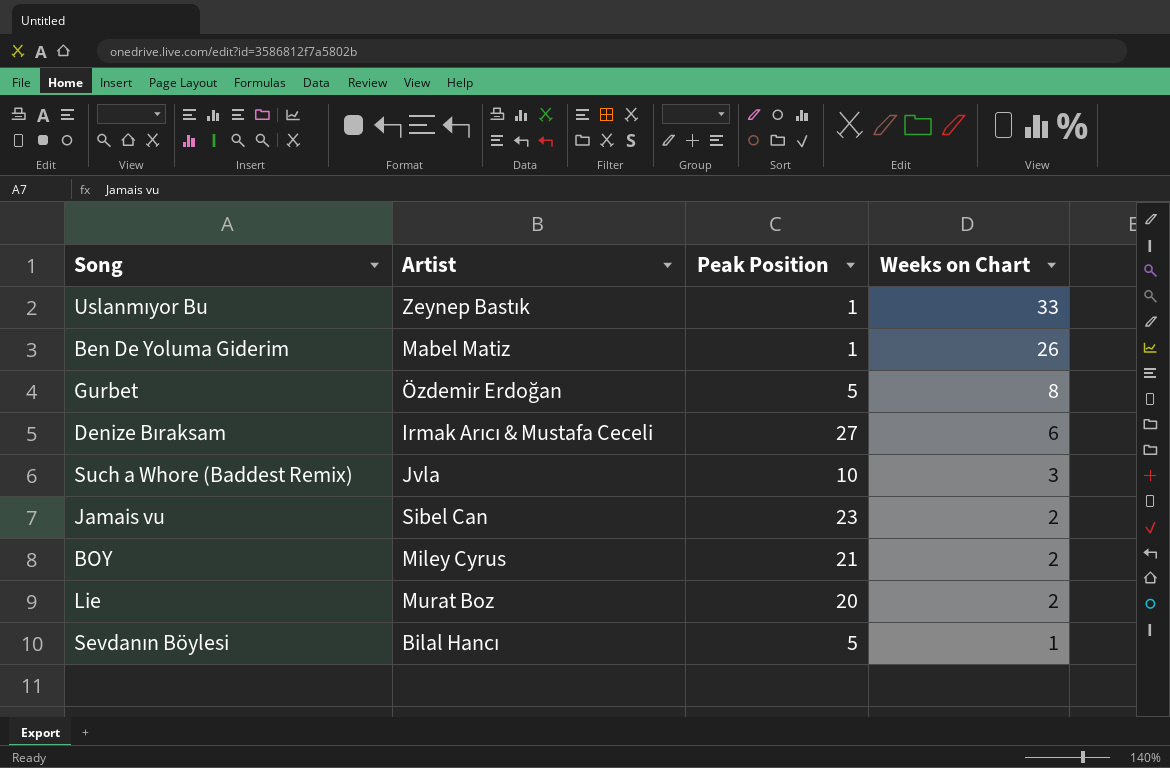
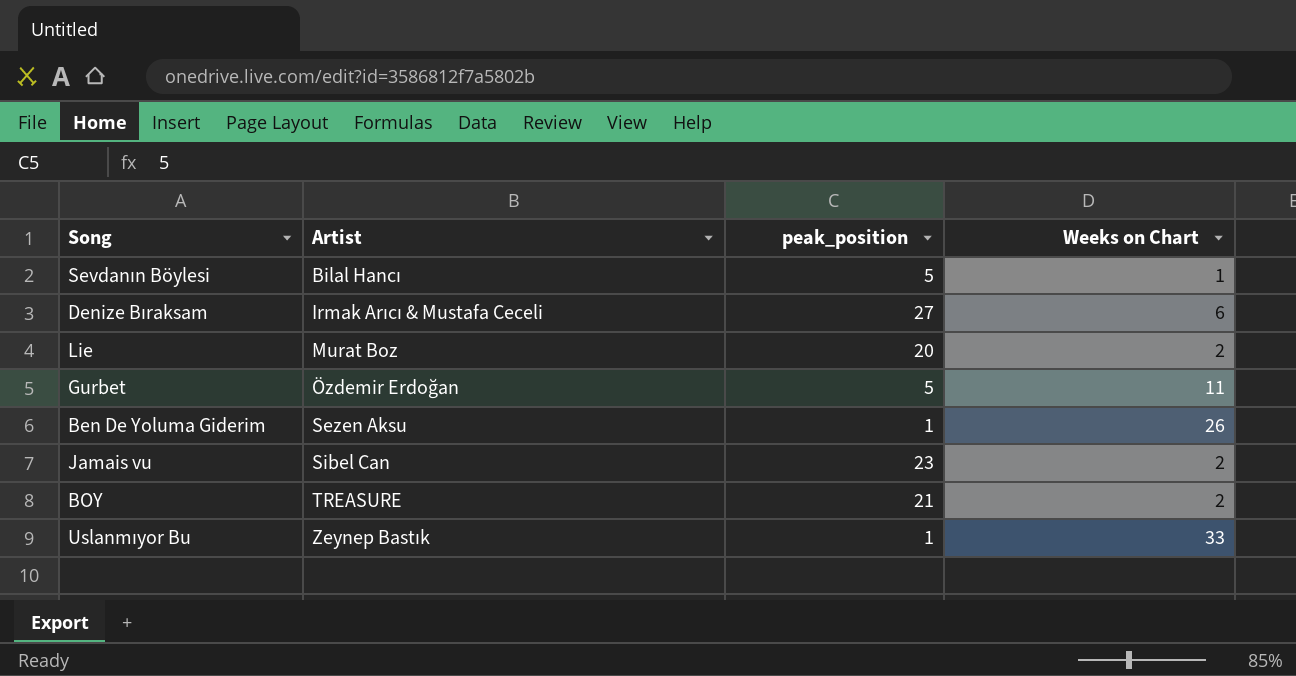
row order: Weeks on Chart descending -> Artist ascending
column name: Peak Position -> peak_position
row Such a Whore (Baddest Remix): Jvla | 10 | 3 -> none
Gurbet | Weeks on Chart: 8 -> 11
Ben De Yoluma Giderim | Artist: Mabel Matiz -> Sezen Aksu
BOY | Artist: Miley Cyrus -> TREASURE

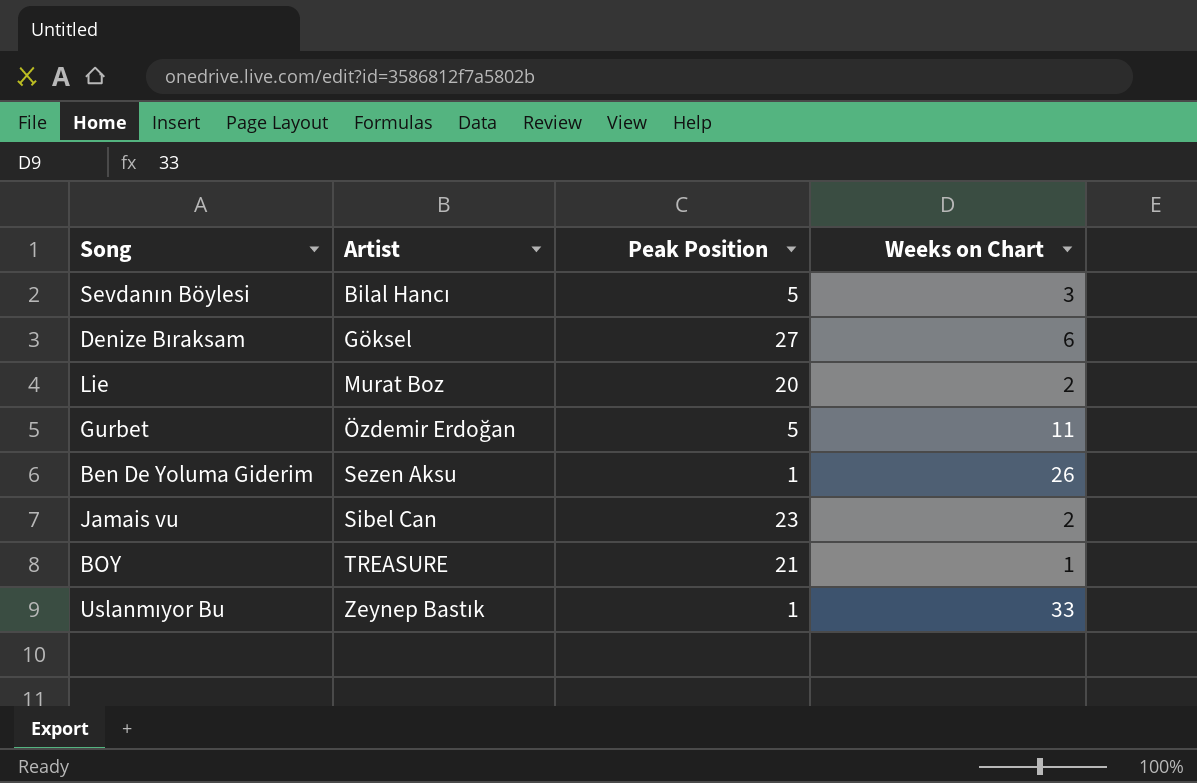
column name: peak_position -> Peak Position
Sevdanın Böylesi | Weeks on Chart: 1 -> 3
Denize Bıraksam | Artist: Irmak Arıcı & Mustafa Ceceli -> Göksel
BOY | Weeks on Chart: 2 -> 1

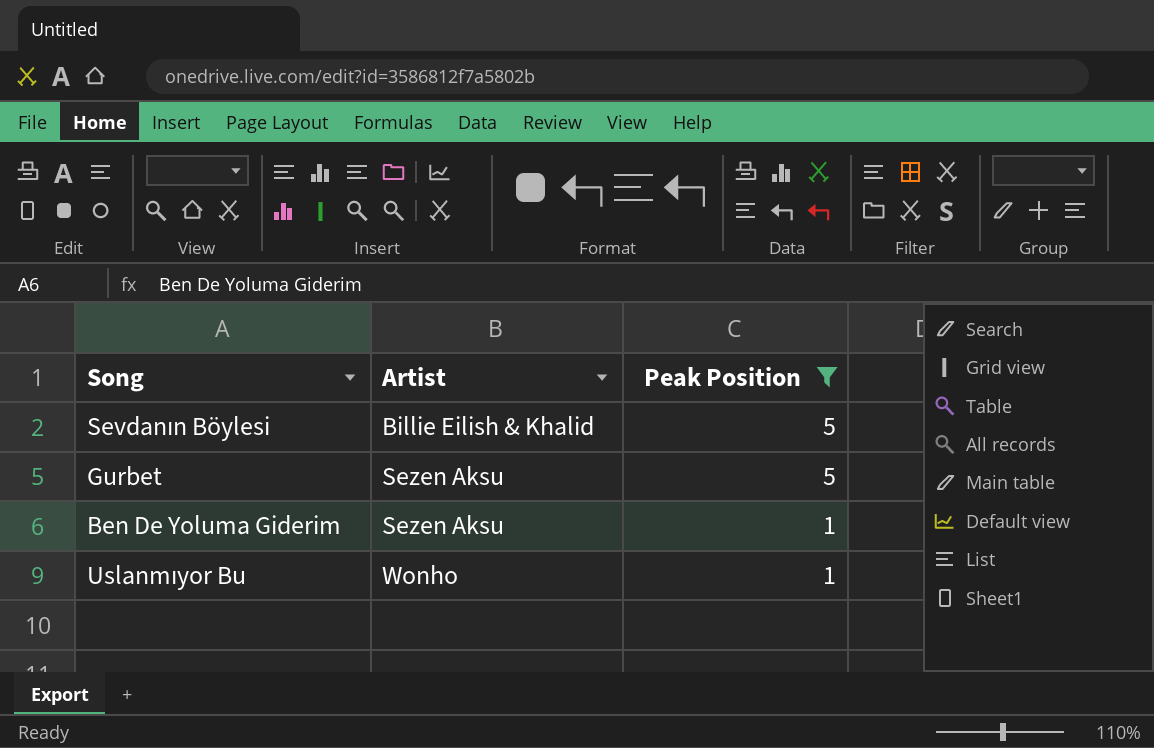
filter: none -> Peak Position <= 5
column Weeks on Chart | position: 4 -> none
Sevdanın Böylesi | Artist: Bilal Hancı -> Billie Eilish & Khalid
Gurbet | Artist: Özdemir Erdoğan -> Sezen Aksu
Uslanmıyor Bu | Artist: Zeynep Bastık -> Wonho

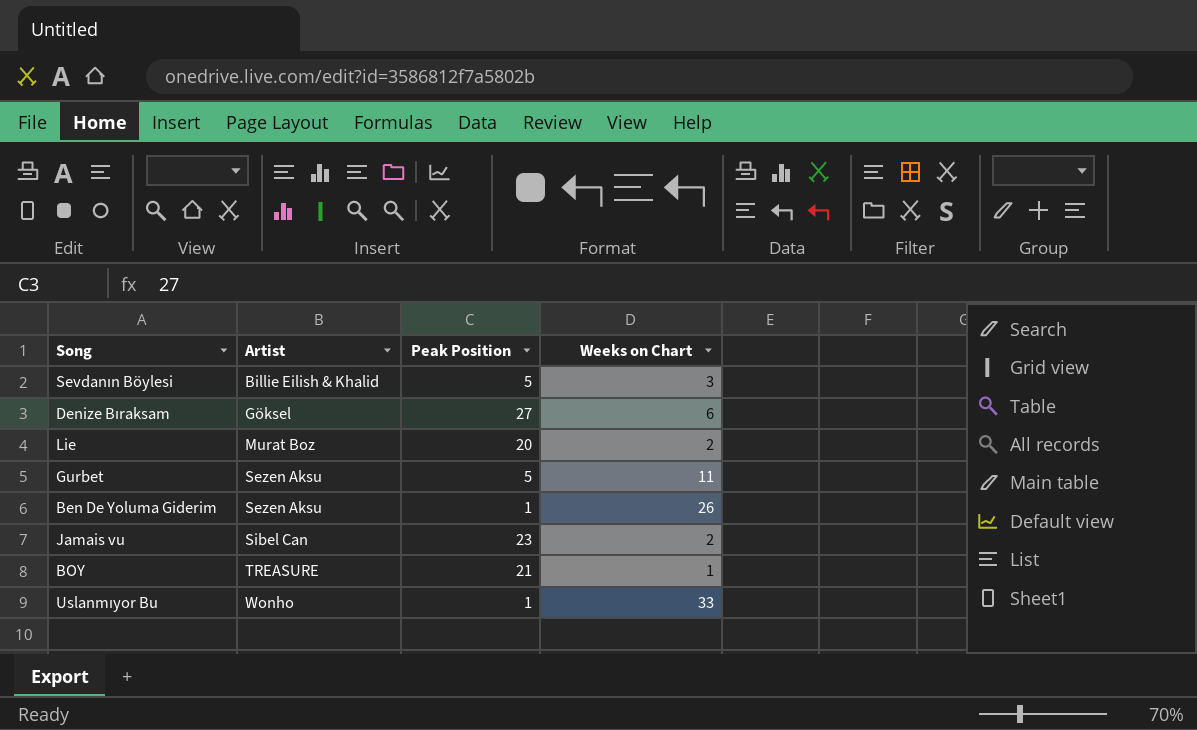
filter: Peak Position <= 5 -> none
column Weeks on Chart | position: none -> 4

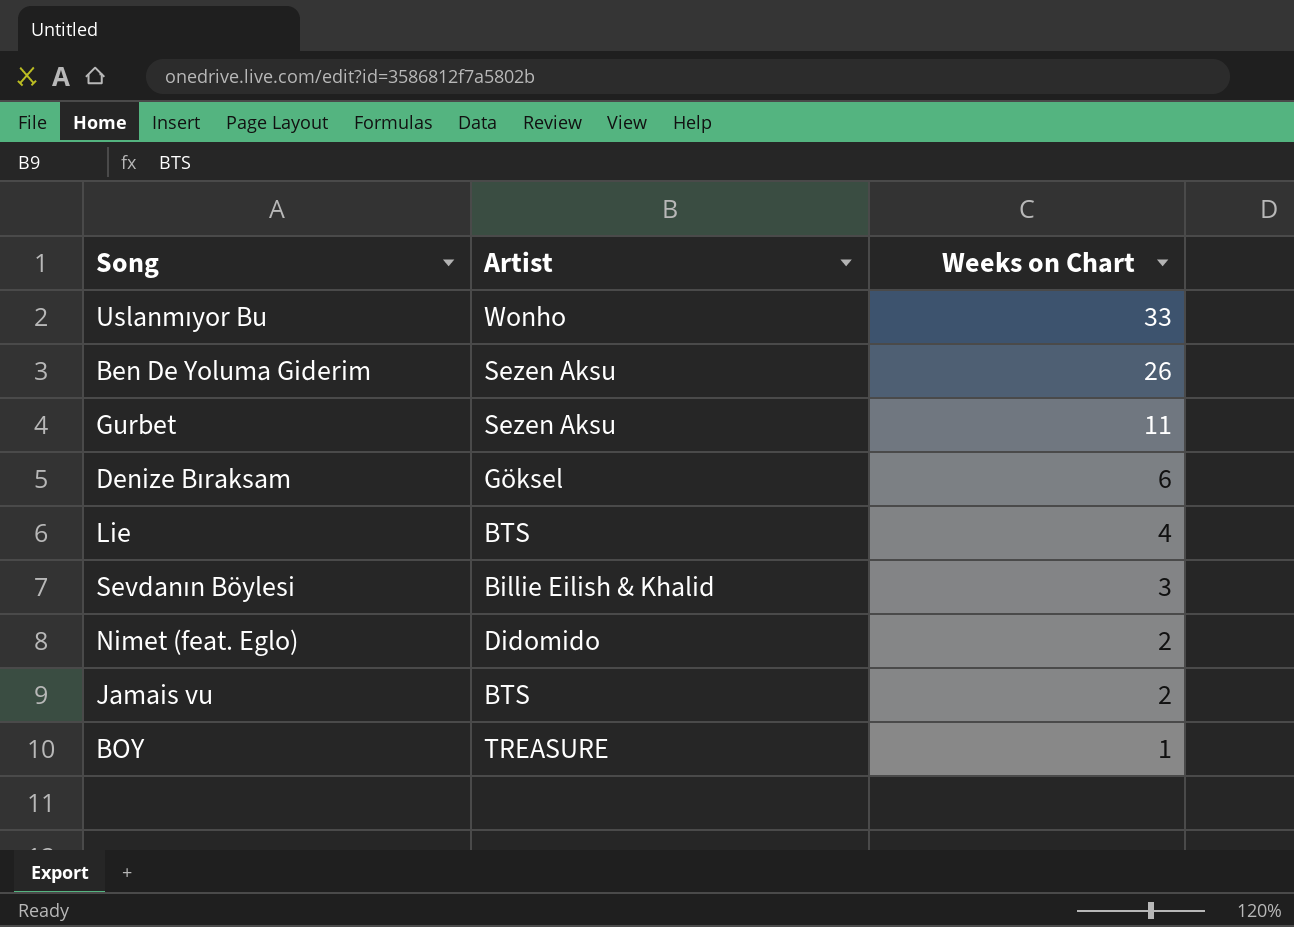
row order: Artist ascending -> Weeks on Chart descending
column Peak Position | position: 3 -> none
Lie | Artist: Murat Boz -> BTS
Lie | Weeks on Chart: 2 -> 4
row Nimet (feat. Eglo): none -> Didomido | 2
Jamais vu | Artist: Sibel Can -> BTS

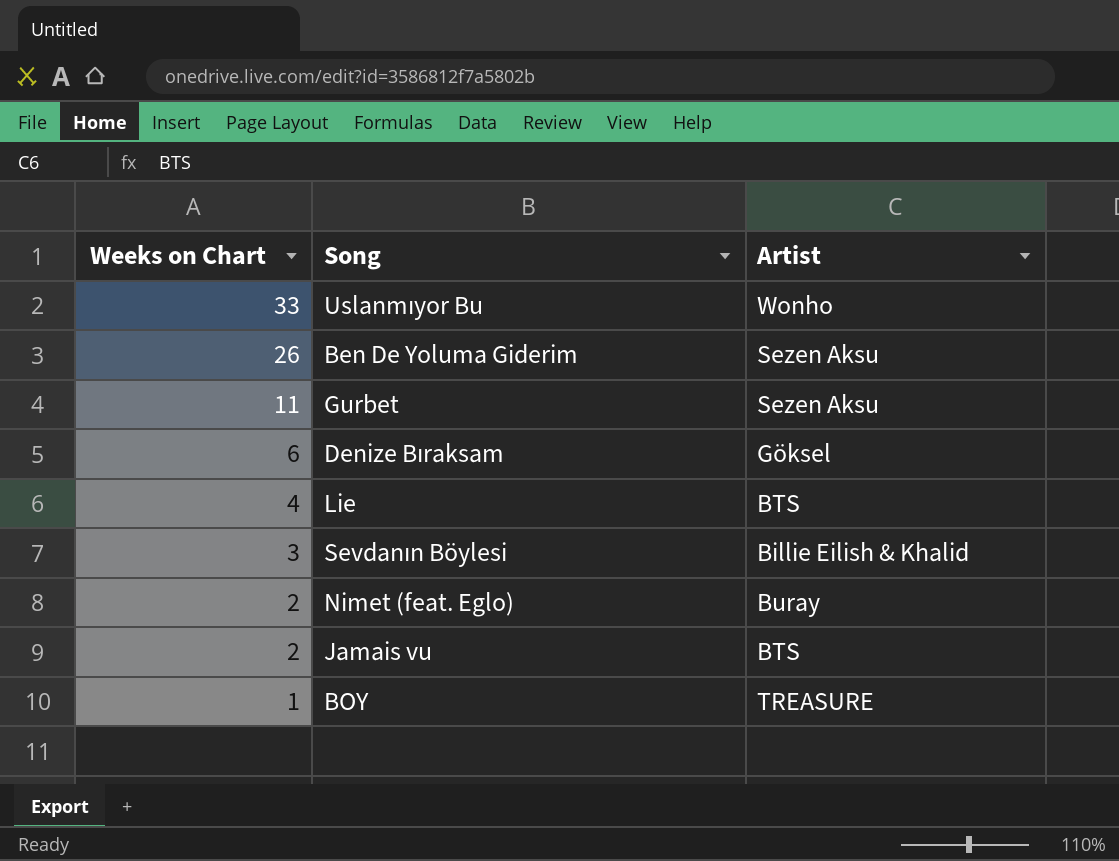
column Weeks on Chart | position: 3 -> 1
Nimet (feat. Eglo) | Artist: Didomido -> Buray

